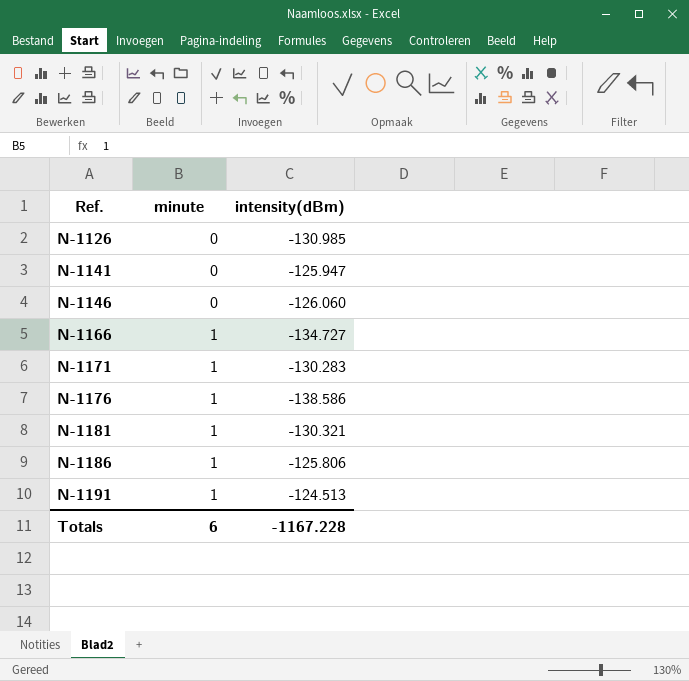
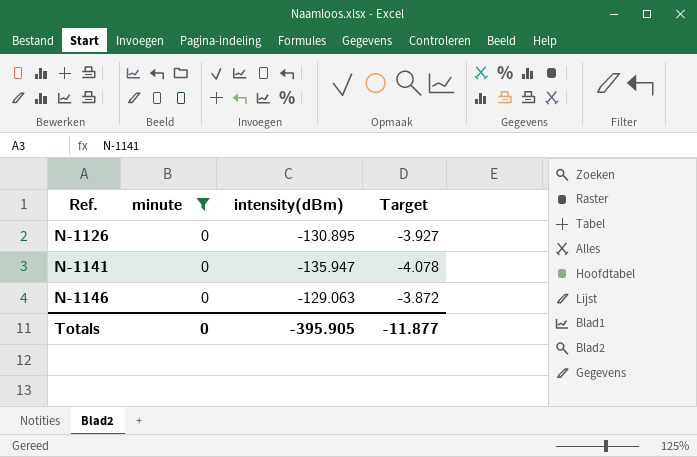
filter: none -> minute = 0
column Target | formula: none -> [intensity(dBm)] * 0.03
N-1126 | intensity(dBm): -130.985 -> -130.895
N-1141 | intensity(dBm): -125.947 -> -135.947
N-1146 | intensity(dBm): -126.060 -> -129.063
Totals | minute: 6 -> 0
Totals | intensity(dBm): -1167.228 -> -395.905

